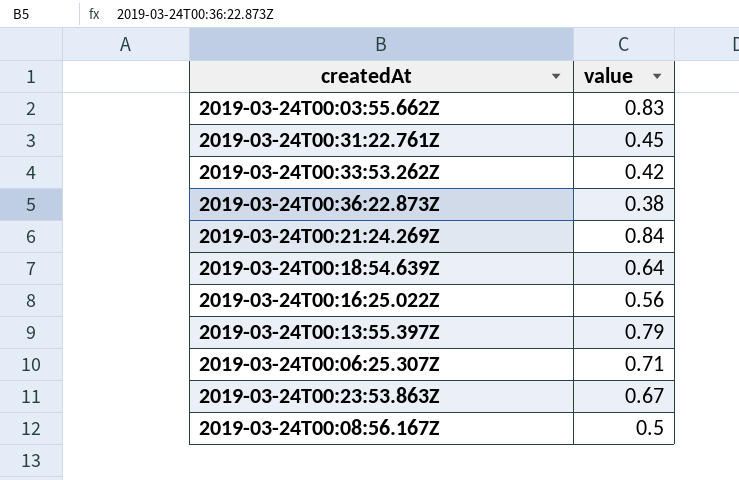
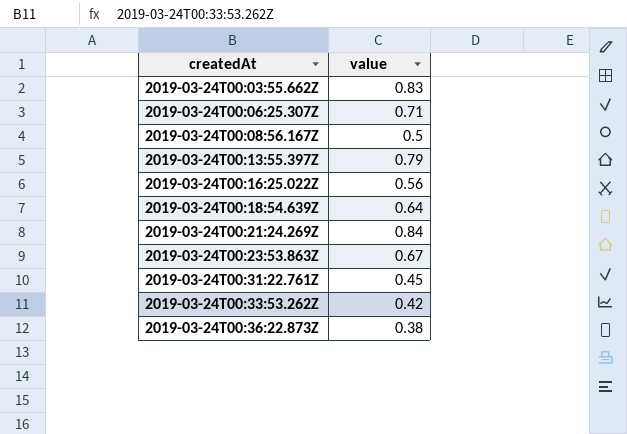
row order: none -> createdAt ascending

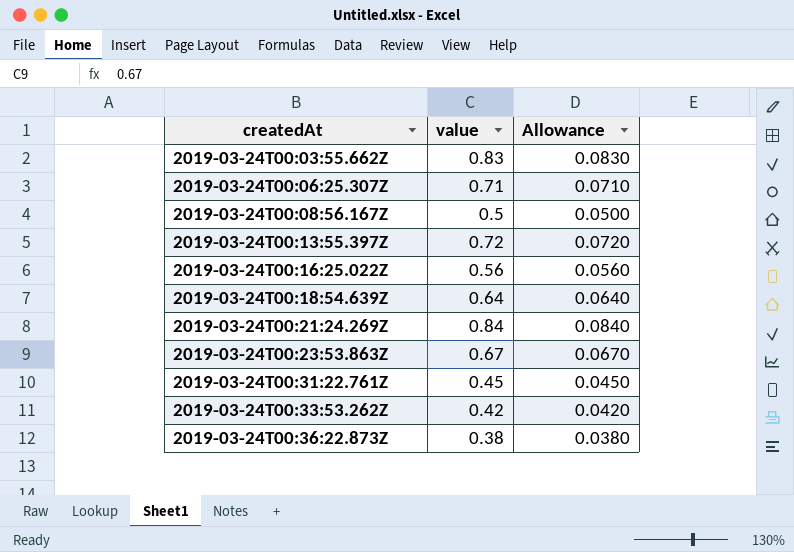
column Allowance | formula: none -> [value] * 0.1
2019-03-24T00:13:55.397Z | value: 0.79 -> 0.72

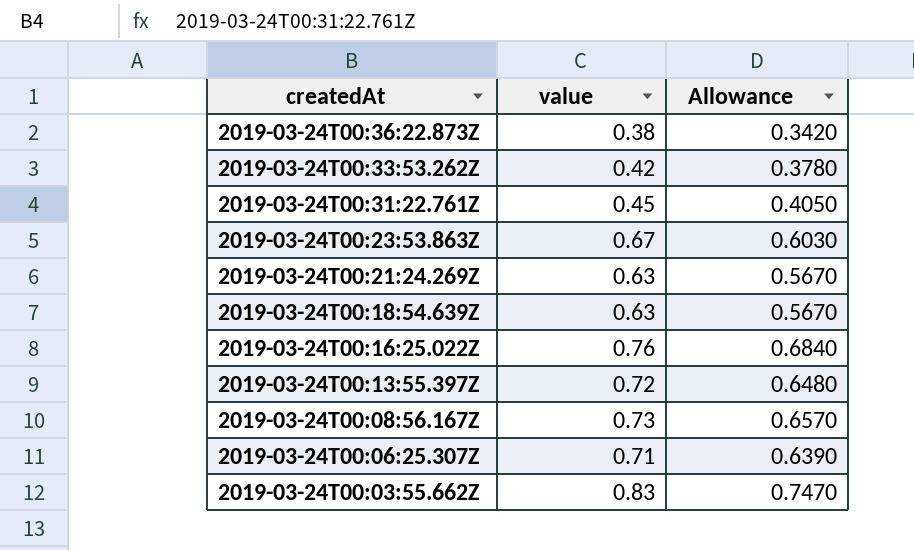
row order: createdAt ascending -> createdAt descending
column Allowance | formula: [value] * 0.1 -> [value] * 0.9
2019-03-24T00:21:24.269Z | value: 0.84 -> 0.63
2019-03-24T00:18:54.639Z | value: 0.64 -> 0.63
2019-03-24T00:16:25.022Z | value: 0.56 -> 0.76
2019-03-24T00:08:56.167Z | value: 0.5 -> 0.73

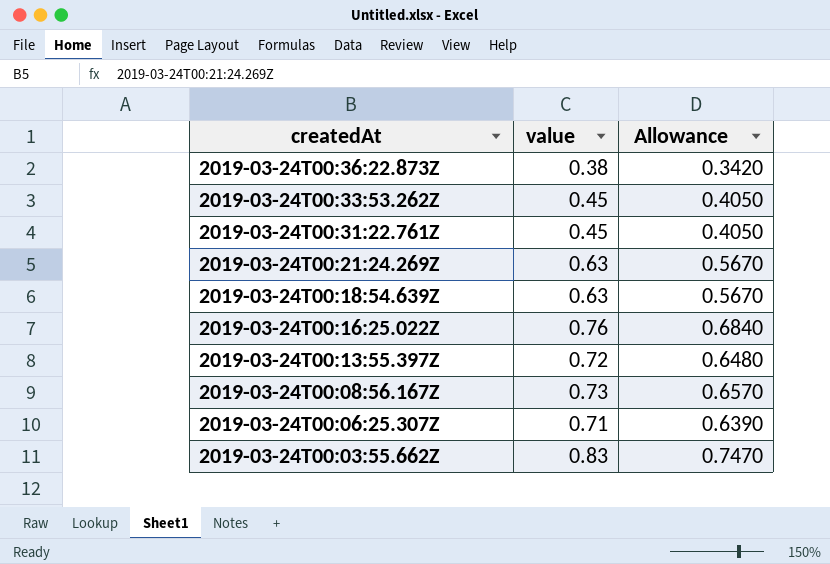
row 2019-03-24T00:23:53.863Z: 0.67 | 0.6030 -> none
2019-03-24T00:33:53.262Z | value: 0.42 -> 0.45
2019-03-24T00:33:53.262Z | Allowance: 0.3780 -> 0.4050

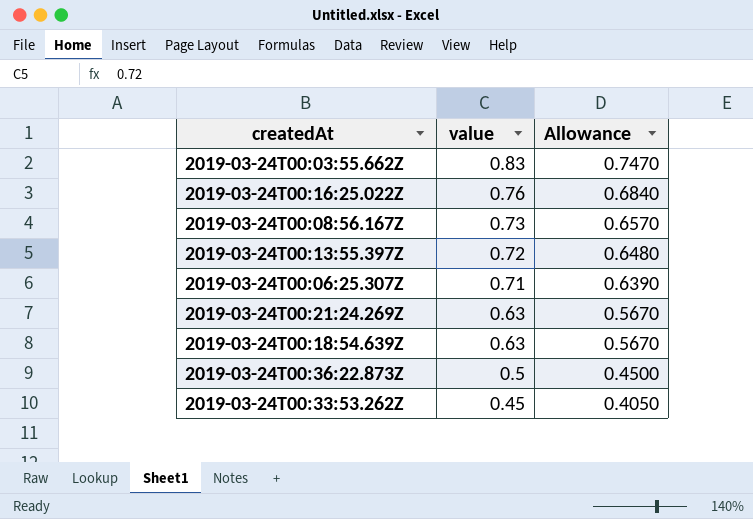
row order: createdAt descending -> value descending
row 2019-03-24T00:31:22.761Z: 0.45 | 0.4050 -> none
2019-03-24T00:36:22.873Z | value: 0.38 -> 0.5
2019-03-24T00:36:22.873Z | Allowance: 0.3420 -> 0.4500

